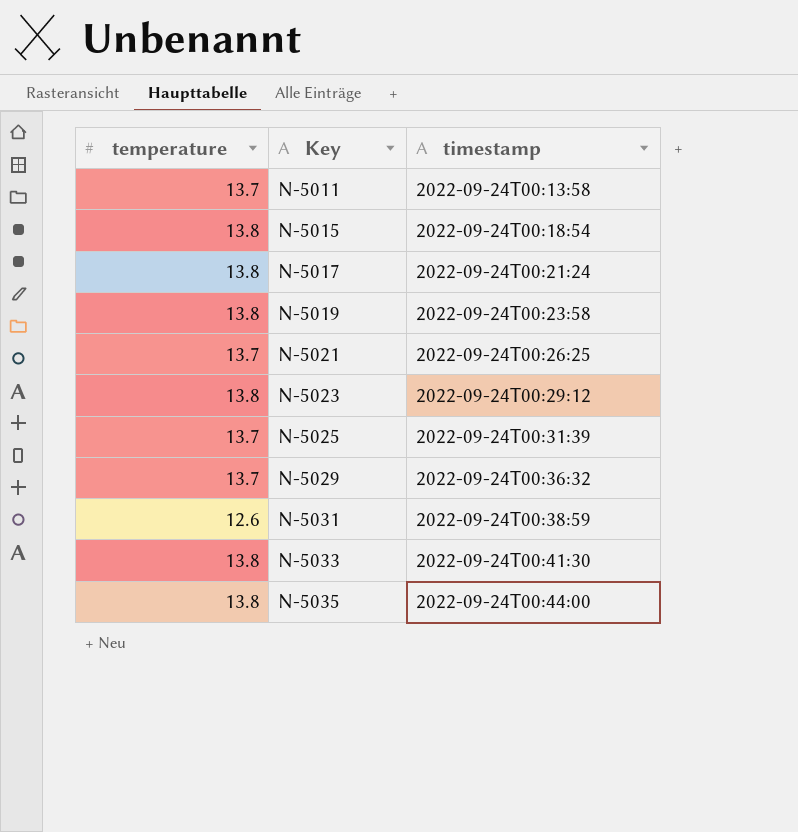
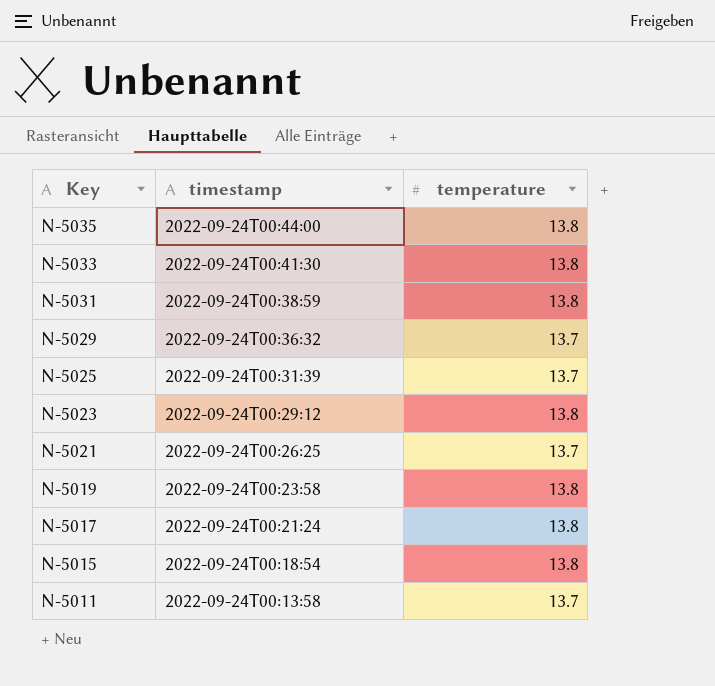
row order: Key ascending -> Key descending
column temperature | position: 1 -> 3
N-5031 | temperature: 12.6 -> 13.8

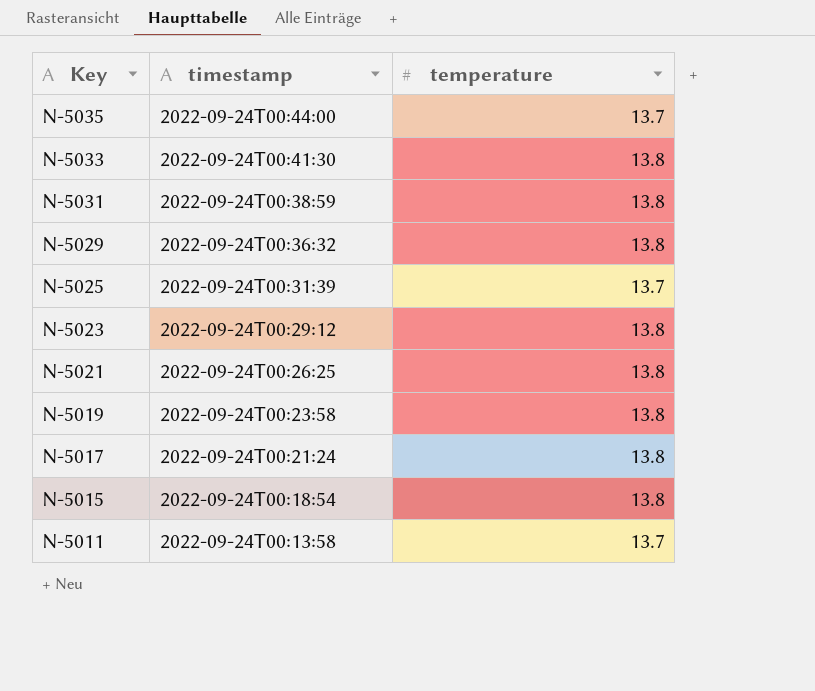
N-5035 | temperature: 13.8 -> 13.7
N-5029 | temperature: 13.7 -> 13.8
N-5021 | temperature: 13.7 -> 13.8

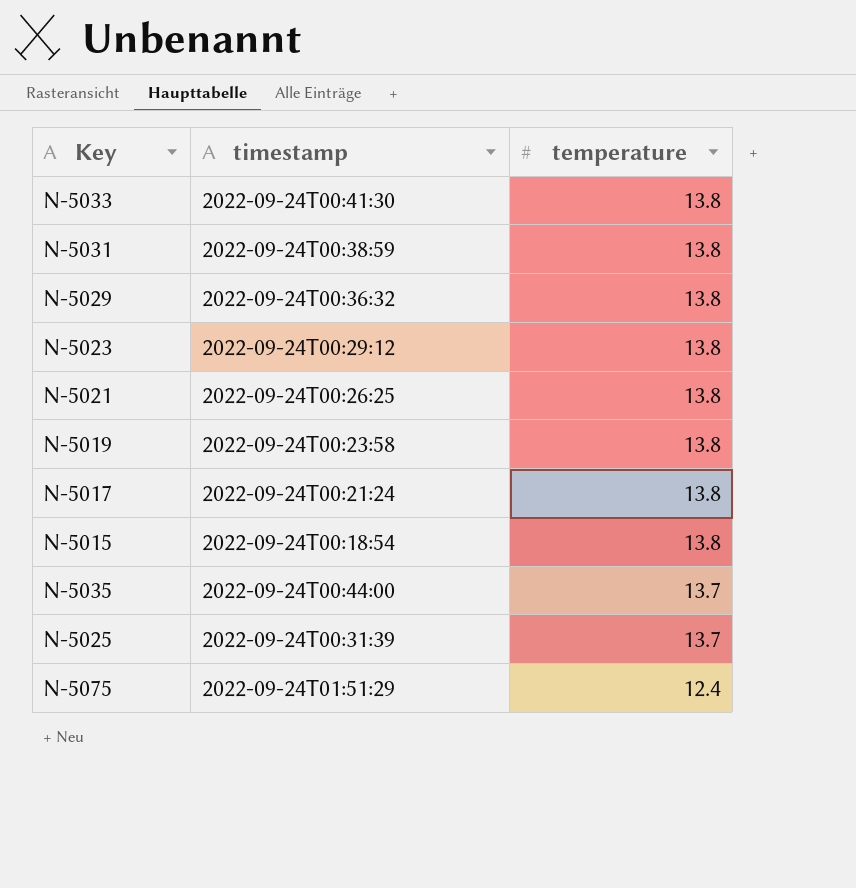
row order: Key descending -> temperature descending
row N-5011: 2022-09-24T00:13:58 | 13.7 -> none
row N-5075: none -> 2022-09-24T01:51:29 | 12.4

